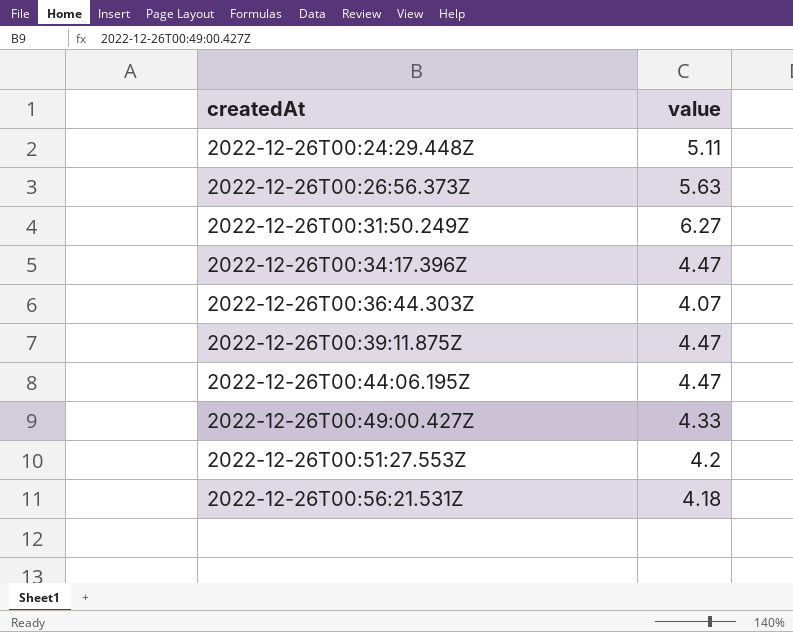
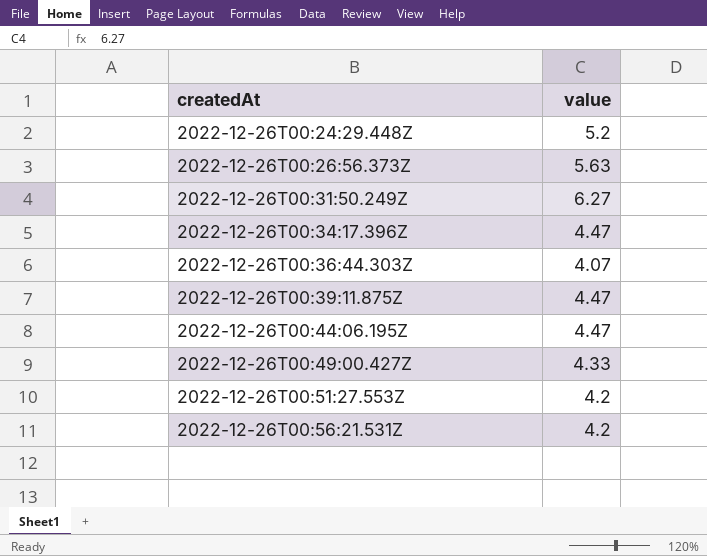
2022-12-26T00:24:29.448Z | value: 5.11 -> 5.2
2022-12-26T00:56:21.531Z | value: 4.18 -> 4.2

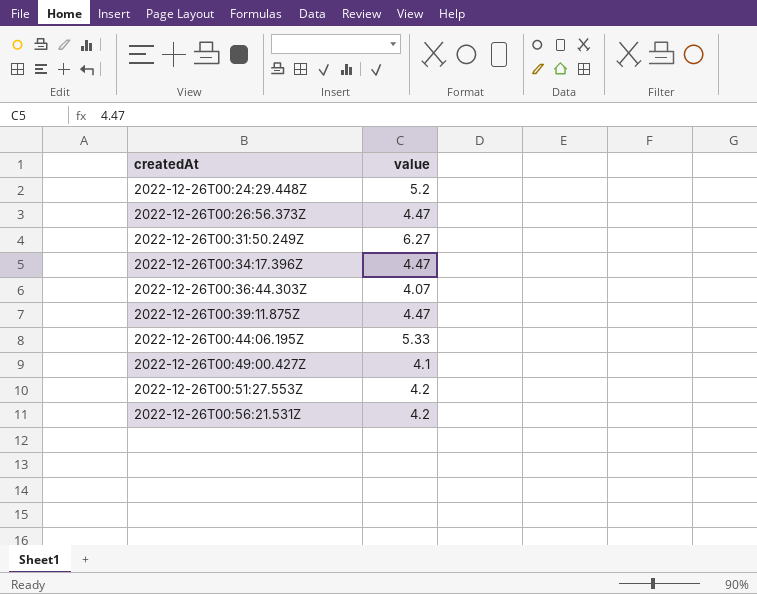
2022-12-26T00:26:56.373Z | value: 5.63 -> 4.47
2022-12-26T00:44:06.195Z | value: 4.47 -> 5.33
2022-12-26T00:49:00.427Z | value: 4.33 -> 4.1

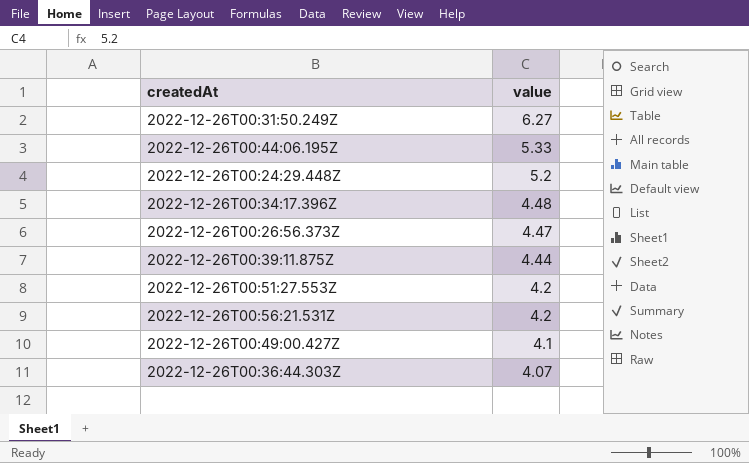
row order: createdAt ascending -> value descending
2022-12-26T00:34:17.396Z | value: 4.47 -> 4.48
2022-12-26T00:39:11.875Z | value: 4.47 -> 4.44

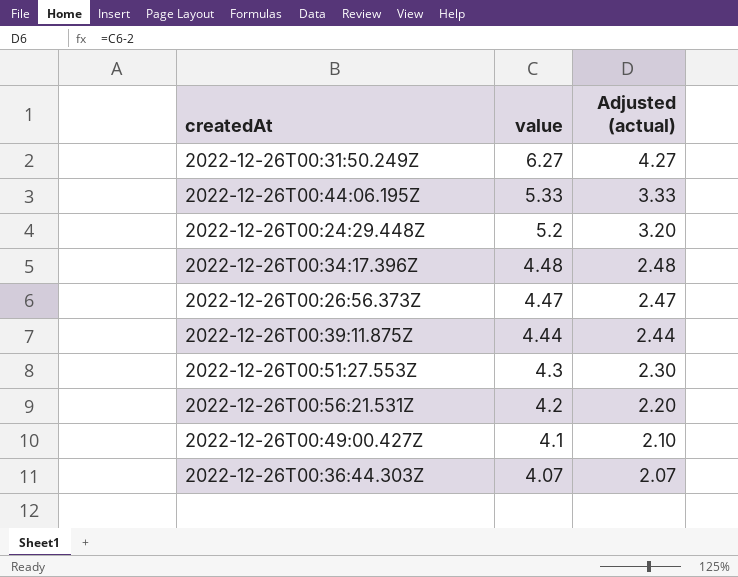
column Adjusted (actual) | formula: none -> [value] - 2
2022-12-26T00:51:27.553Z | value: 4.2 -> 4.3

